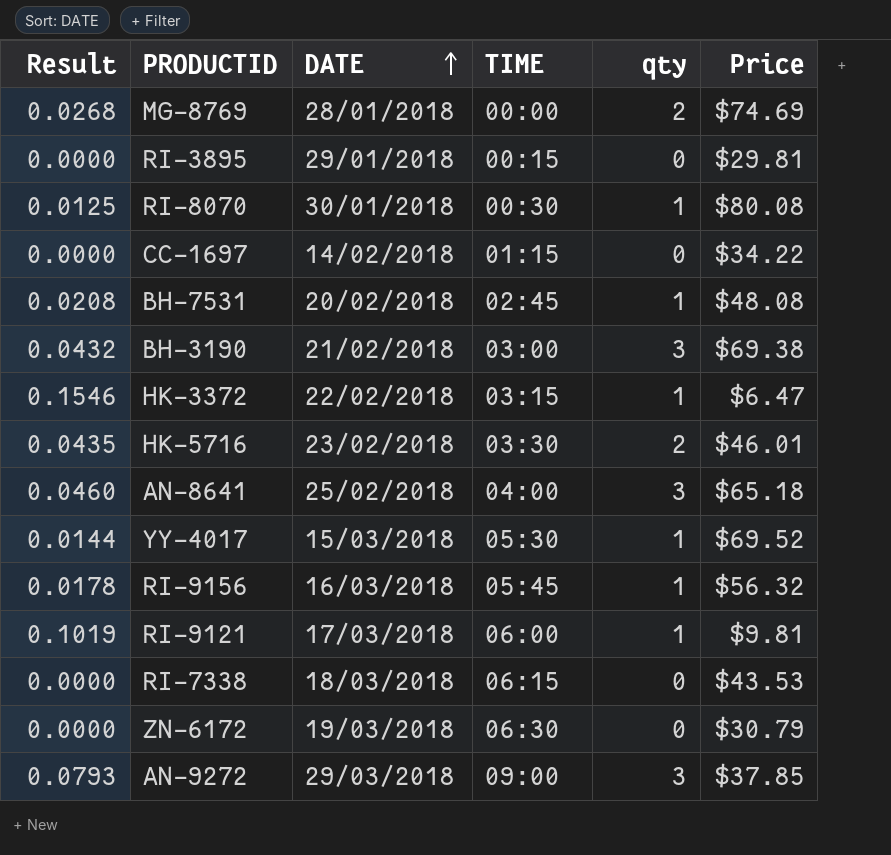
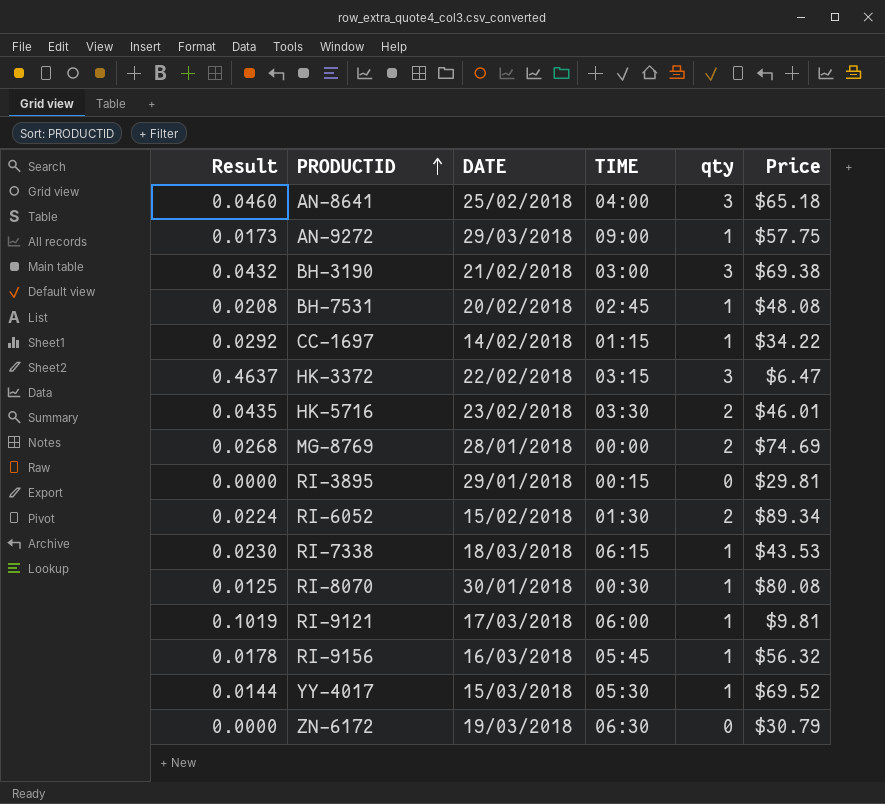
row order: DATE ascending -> PRODUCTID ascending
AN-9272 | Result: 0.0793 -> 0.0173
AN-9272 | qty: 3 -> 1
AN-9272 | Price: $37.85 -> $57.75
CC-1697 | Result: 0.0000 -> 0.0292
CC-1697 | qty: 0 -> 1
HK-3372 | Result: 0.1546 -> 0.4637
HK-3372 | qty: 1 -> 3
row RI-6052: none -> 0.0224 | 15/02/2018 | 01:30 | 2 | $89.34
RI-7338 | Result: 0.0000 -> 0.0230
RI-7338 | qty: 0 -> 1

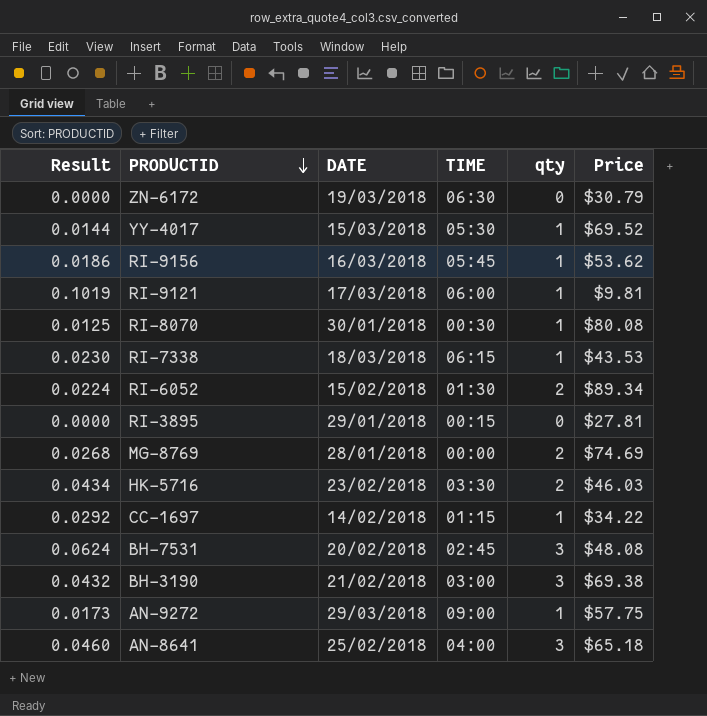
row order: PRODUCTID ascending -> PRODUCTID descending
row HK-3372: 0.4637 | 22/02/2018 | 03:15 | 3 | $6.47 -> none
RI-9156 | Result: 0.0178 -> 0.0186
RI-9156 | Price: $56.32 -> $53.62
RI-3895 | Price: $29.81 -> $27.81
HK-5716 | Result: 0.0435 -> 0.0434
HK-5716 | Price: $46.01 -> $46.03
BH-7531 | Result: 0.0208 -> 0.0624
BH-7531 | qty: 1 -> 3

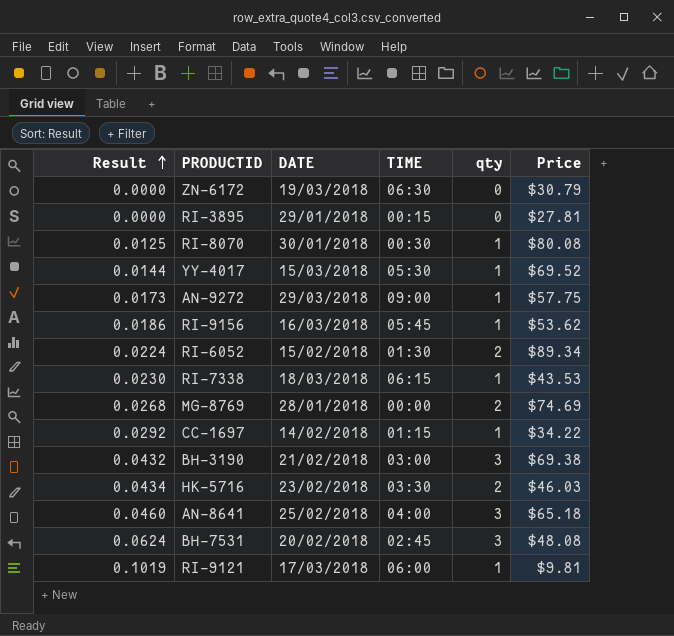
row order: PRODUCTID descending -> Result ascending

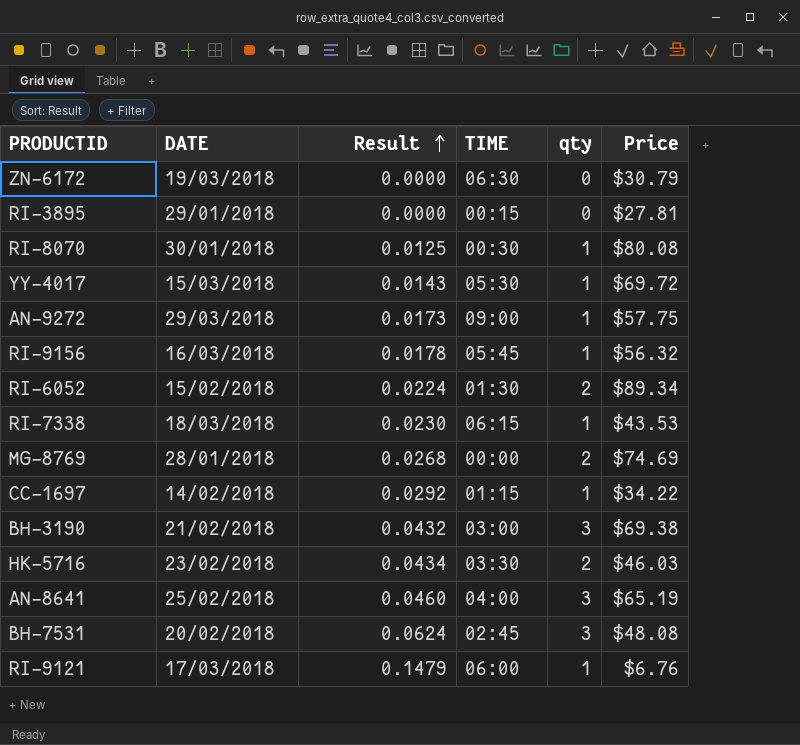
column Result | position: 1 -> 3
YY-4017 | Result: 0.0144 -> 0.0143
YY-4017 | Price: $69.52 -> $69.72
RI-9156 | Result: 0.0186 -> 0.0178
RI-9156 | Price: $53.62 -> $56.32
AN-8641 | Price: $65.18 -> $65.19
RI-9121 | Result: 0.1019 -> 0.1479
RI-9121 | Price: $9.81 -> $6.76

